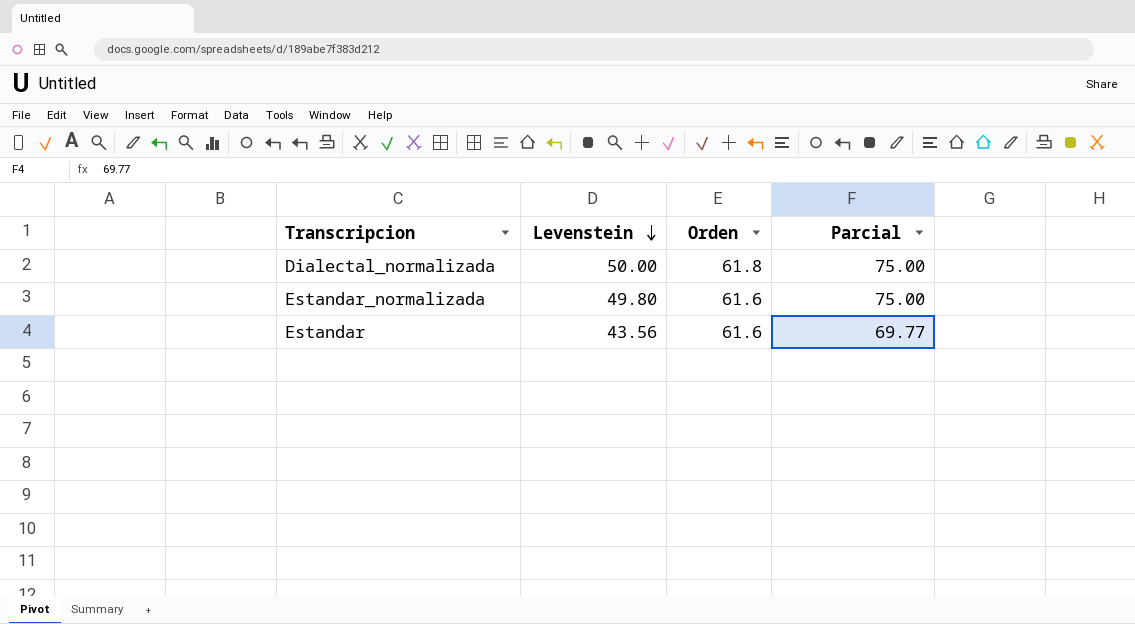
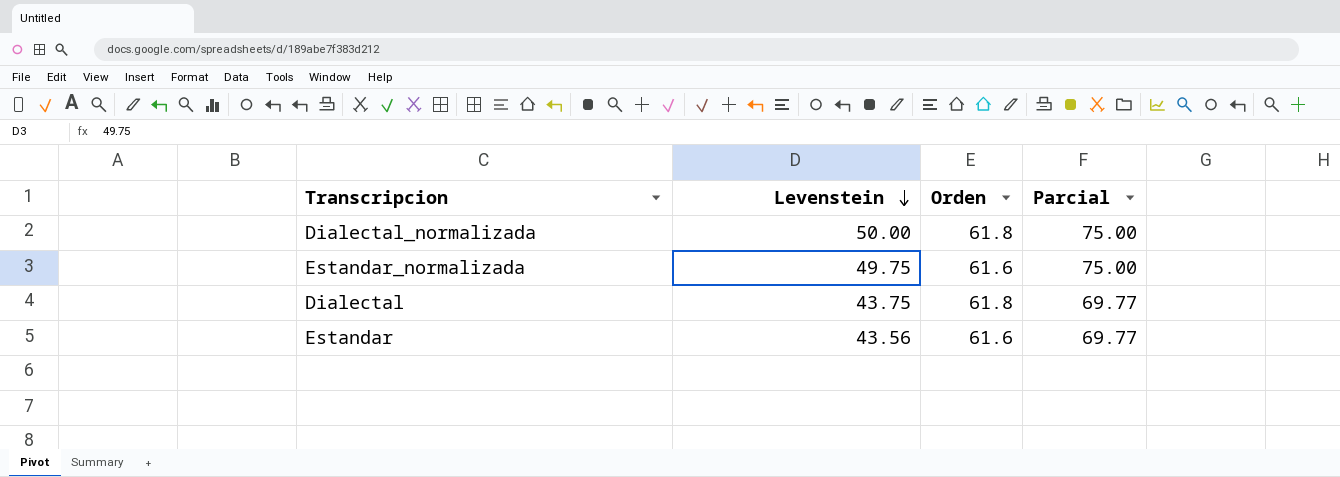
Estandar_normalizada | Levenstein: 49.80 -> 49.75
row Dialectal: none -> 43.75 | 61.8 | 69.77

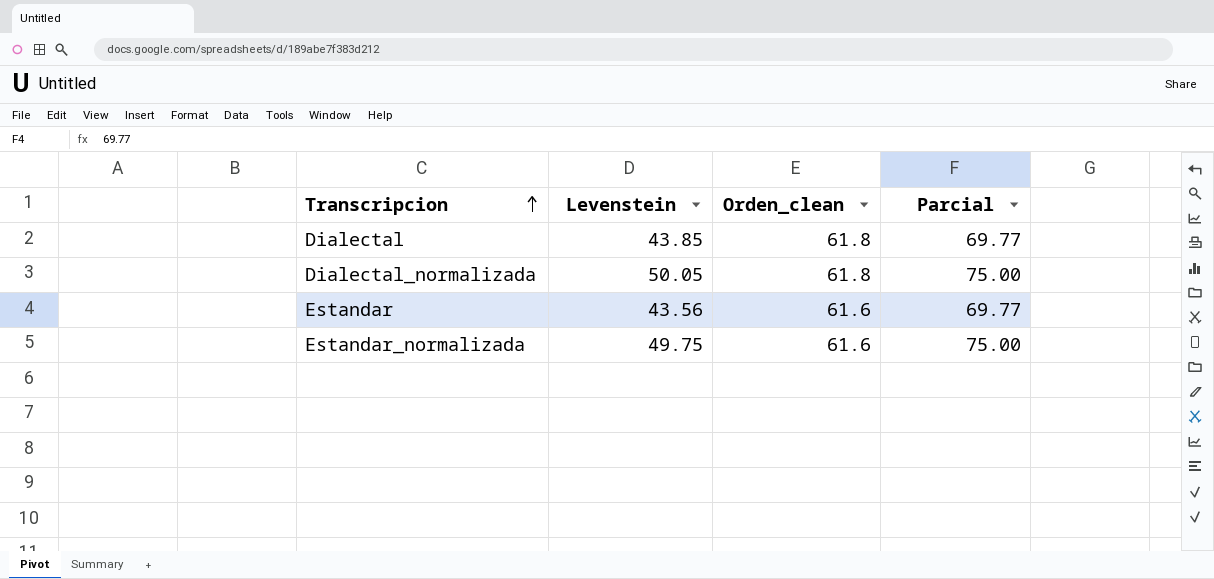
row order: Levenstein descending -> Transcripcion ascending
column name: Orden -> Orden_clean
Dialectal | Levenstein: 43.75 -> 43.85
Dialectal_normalizada | Levenstein: 50.00 -> 50.05

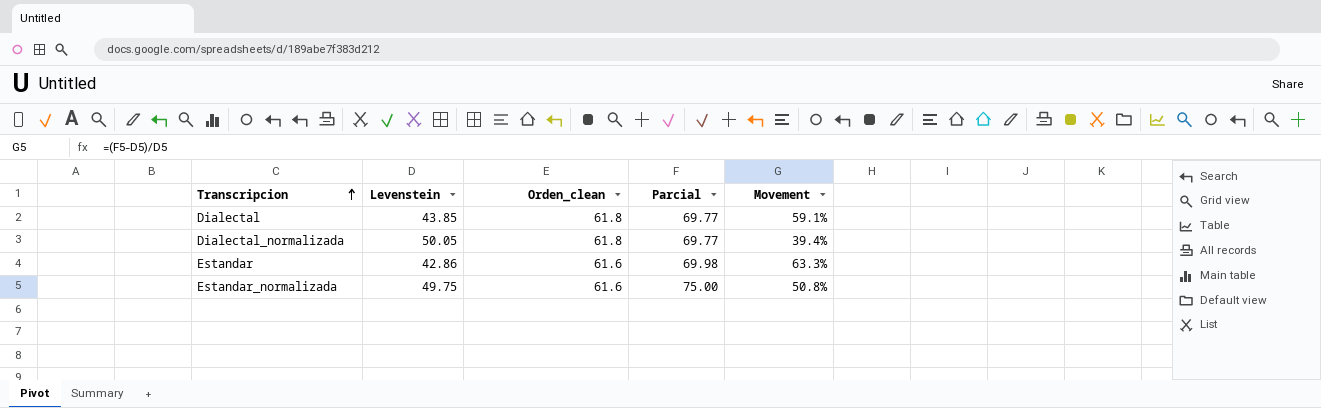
column Movement | formula: none -> ([Parcial] - [Levenstein]) / [Levenstein]
Dialectal_normalizada | Parcial: 75.00 -> 69.77
Estandar | Levenstein: 43.56 -> 42.86
Estandar | Parcial: 69.77 -> 69.98

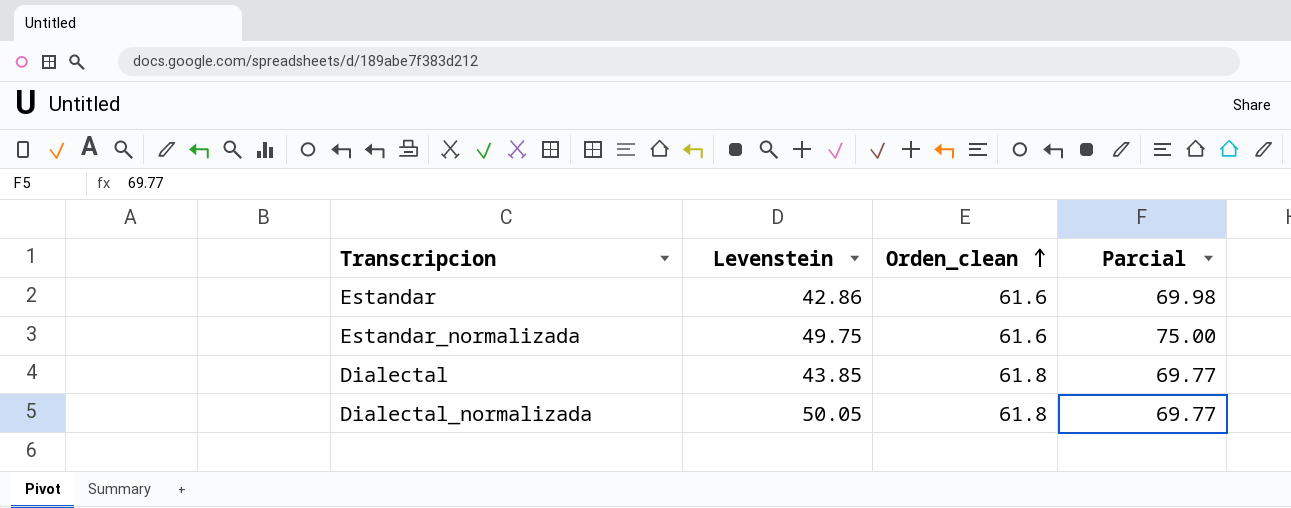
row order: Transcripcion ascending -> Orden_clean ascending
column Movement | formula: ([Parcial] - [Levenstein]) / [Levenstein] -> none

